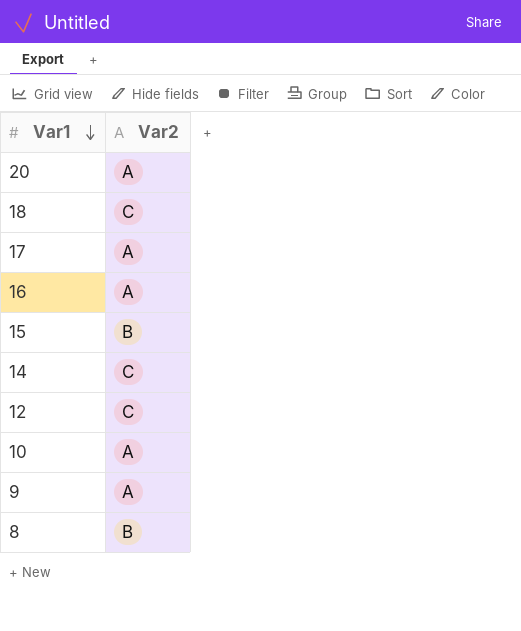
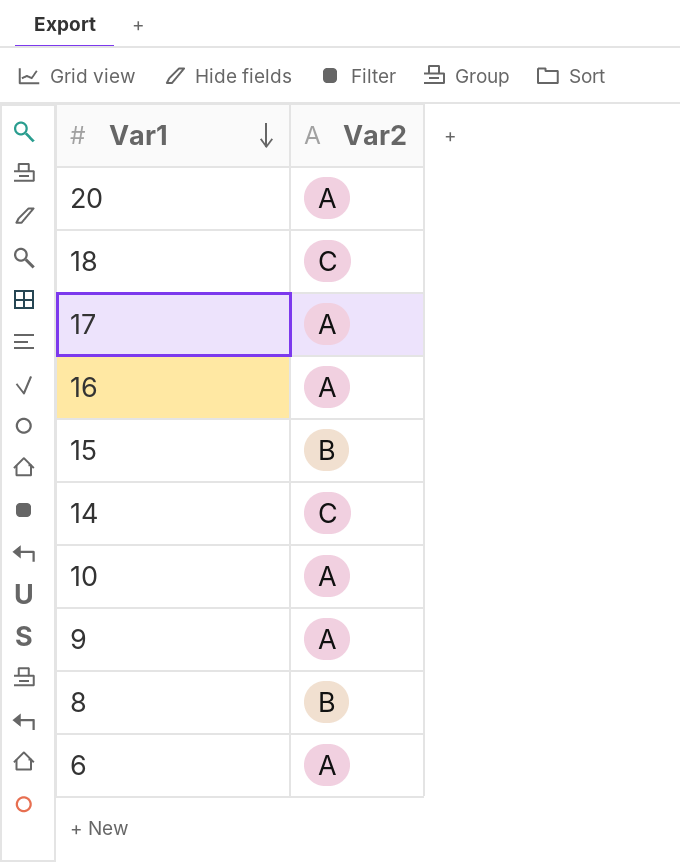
row 12: C -> none
row 6: none -> A

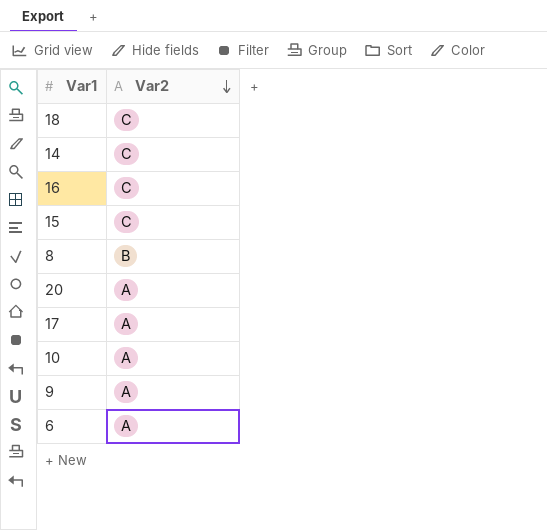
row order: Var1 descending -> Var2 descending
16 | Var2: A -> C
15 | Var2: B -> C

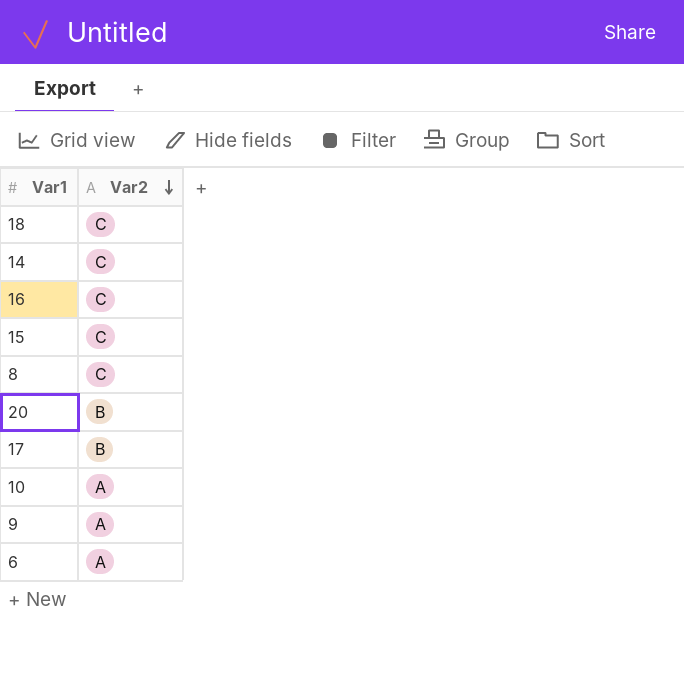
8 | Var2: B -> C
20 | Var2: A -> B
17 | Var2: A -> B

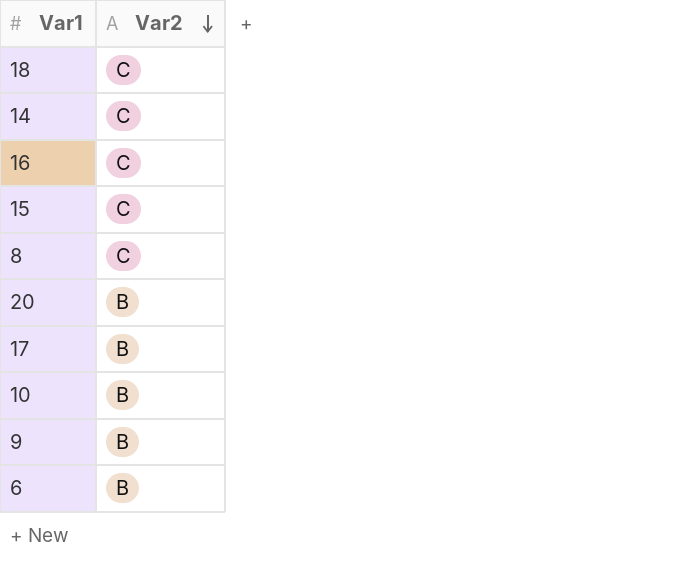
10 | Var2: A -> B
9 | Var2: A -> B
6 | Var2: A -> B

